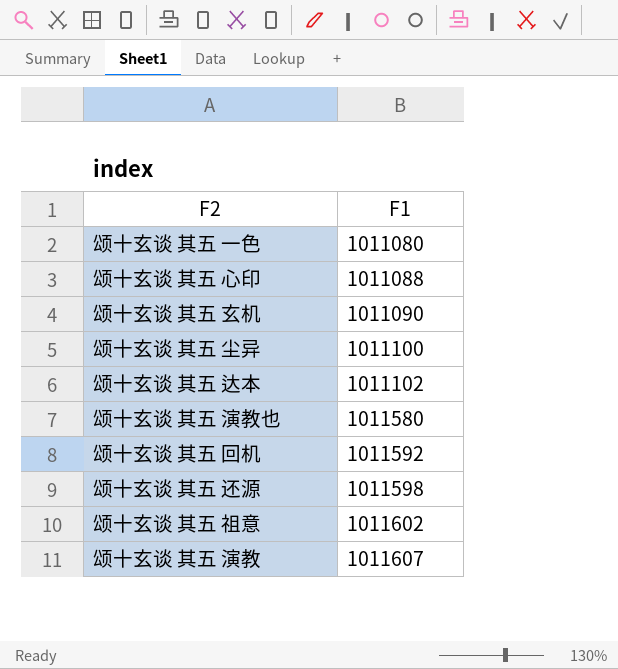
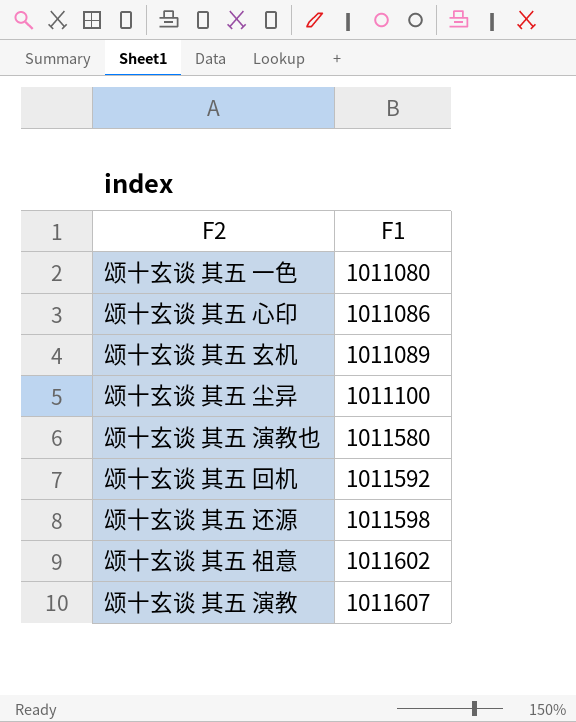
row 颂十玄谈 其五 达本: 1011102 -> none
颂十玄谈 其五 心印 | F1: 1011088 -> 1011086
颂十玄谈 其五 玄机 | F1: 1011090 -> 1011089

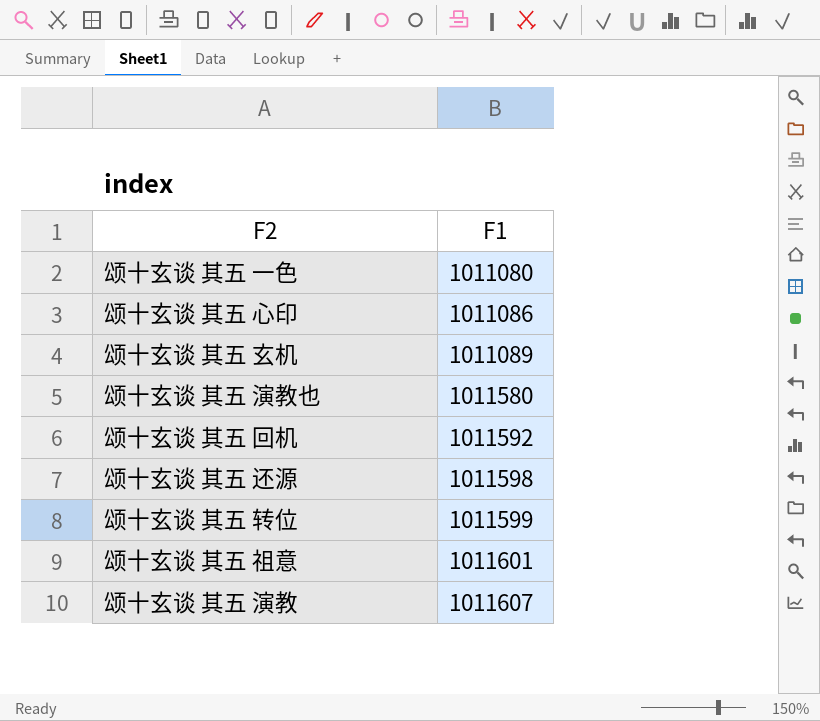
row 颂十玄谈 其五 尘异: 1011100 -> none
row 颂十玄谈 其五 转位: none -> 1011599
颂十玄谈 其五 祖意 | F1: 1011602 -> 1011601

